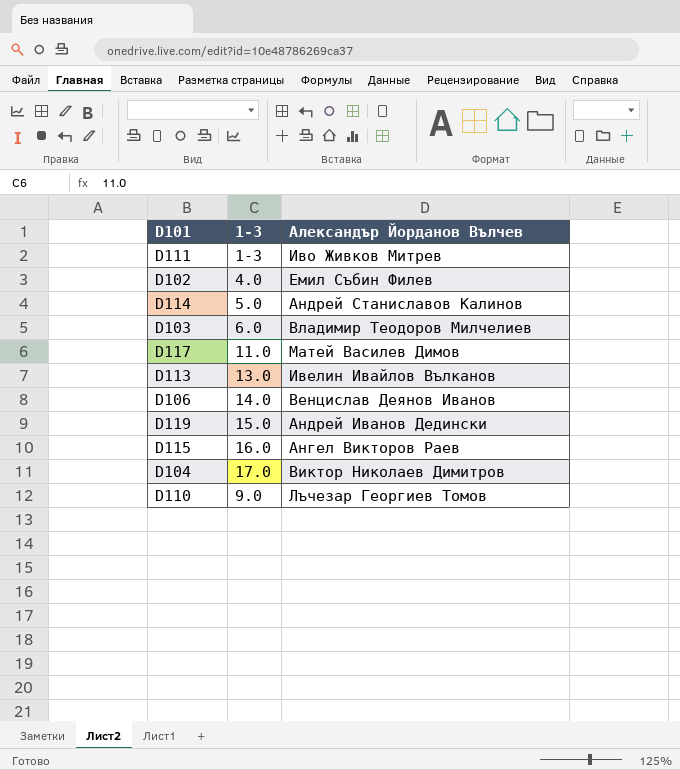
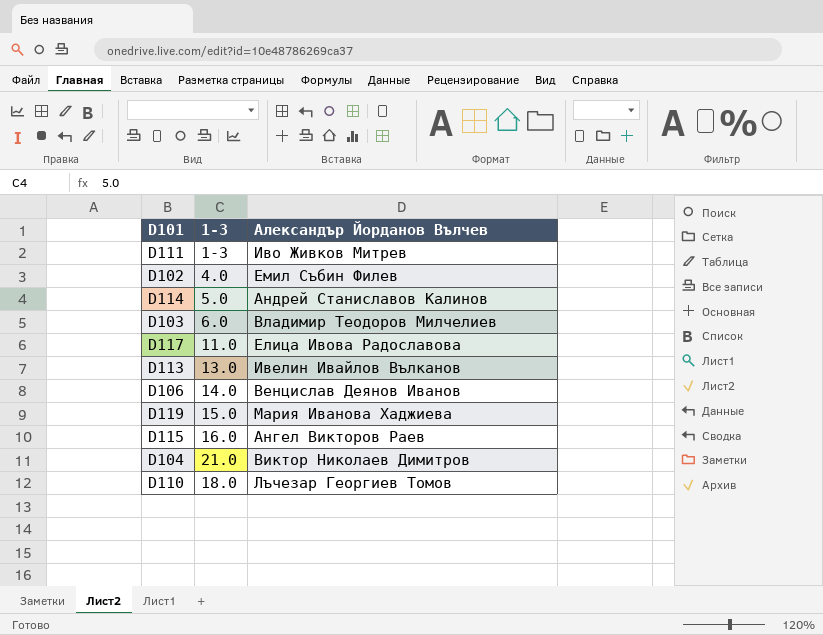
D117 | Александър Йорданов Вълчев: Матей Василев Димов -> Елица Ивова Радославова
D119 | Александър Йорданов Вълчев: Андрей Иванов Дедински -> Мария Иванова Хаджиева
D104 | 1-3: 17.0 -> 21.0
D110 | 1-3: 9.0 -> 18.0

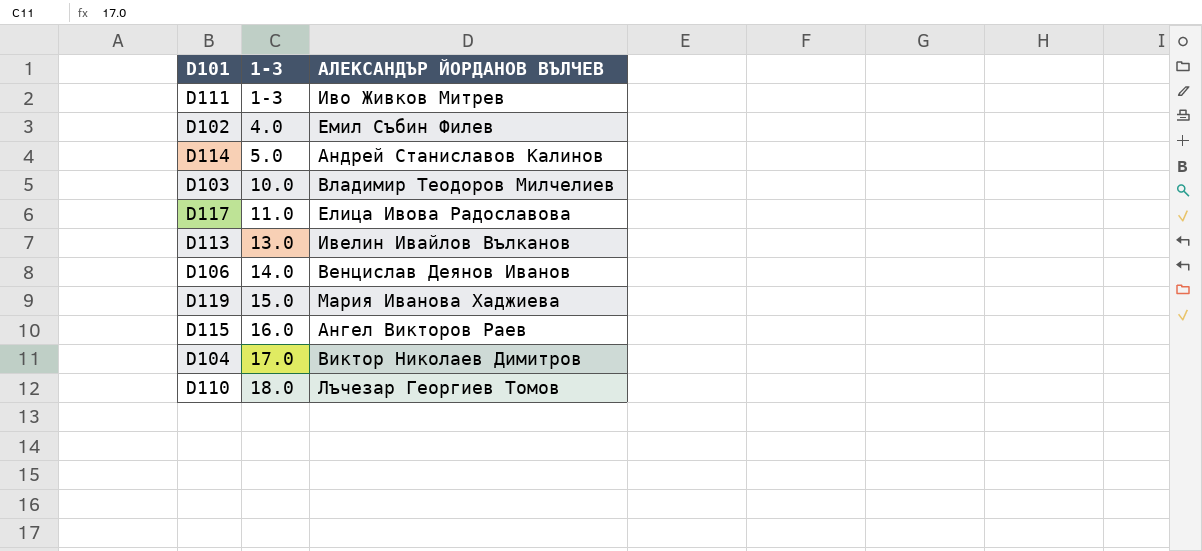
column name: Александър Йорданов Вълчев -> АЛЕКСАНДЪР ЙОРДАНОВ ВЪЛЧЕВ
D103 | 1-3: 6.0 -> 10.0
D104 | 1-3: 21.0 -> 17.0

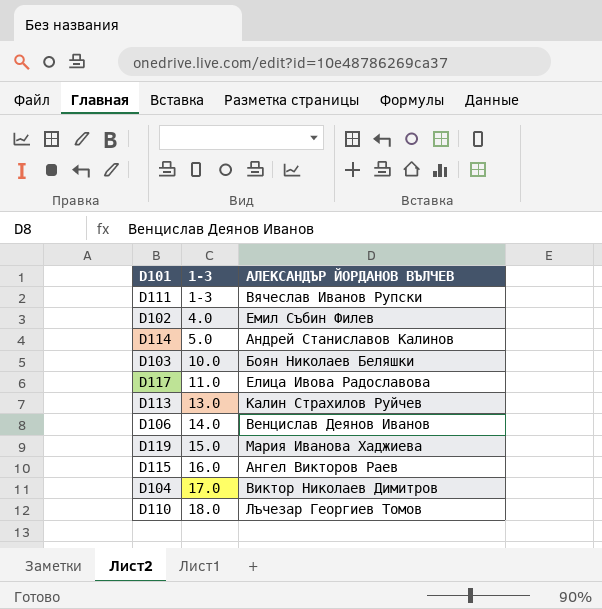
D111 | АЛЕКСАНДЪР ЙОРДАНОВ ВЪЛЧЕВ: Иво Живков Митрев -> Вячеслав Иванов Рупски
D103 | АЛЕКСАНДЪР ЙОРДАНОВ ВЪЛЧЕВ: Владимир Теодоров Милчелиев -> Боян Николаев Беляшки
D113 | АЛЕКСАНДЪР ЙОРДАНОВ ВЪЛЧЕВ: Ивелин Ивайлов Вълканов -> Калин Страхилов Руйчев

